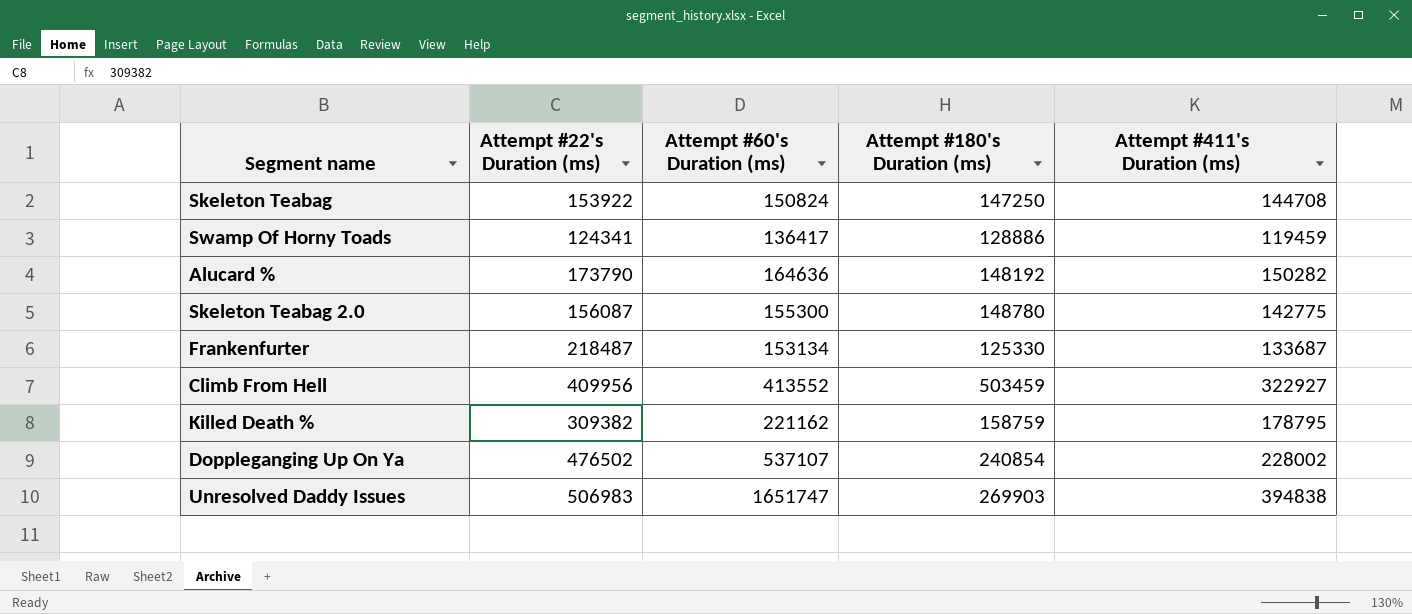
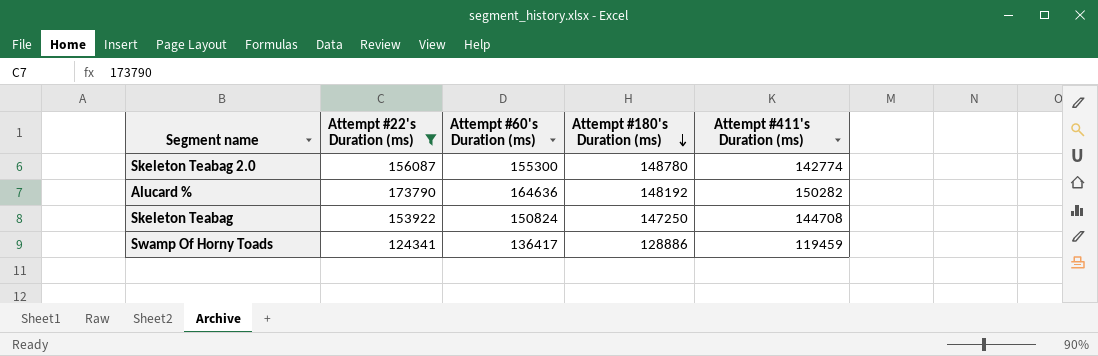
filter: none -> Attempt #22's Duration (ms) <= 173790
row order: none -> Attempt #180's Duration (ms) descending
Skeleton Teabag 2.0 | Attempt #411's Duration (ms): 142775 -> 142774

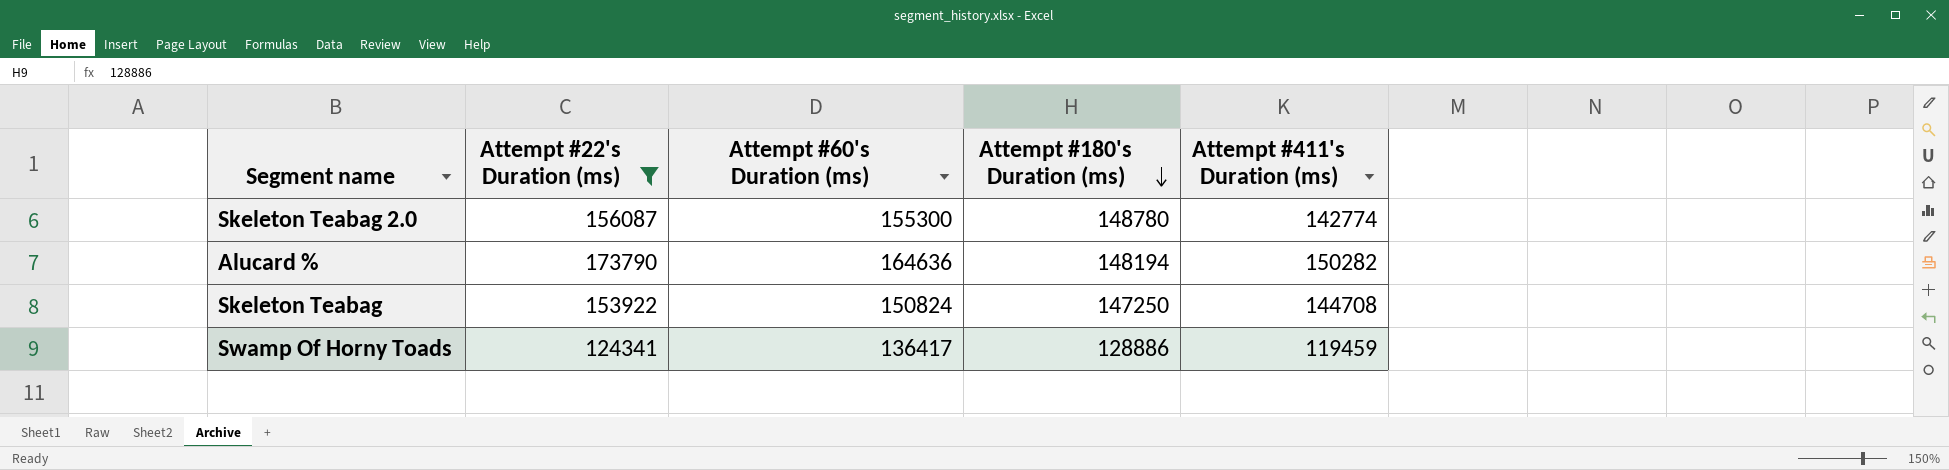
Alucard % | Attempt #180's Duration (ms): 148192 -> 148194

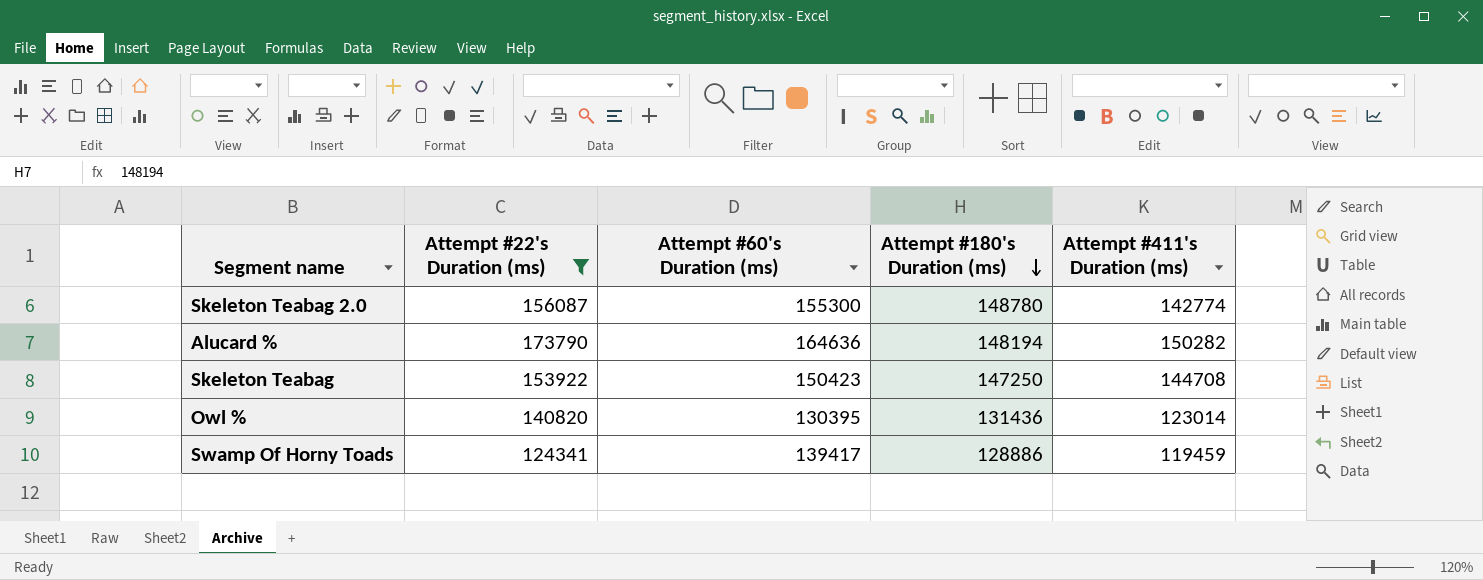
Skeleton Teabag | Attempt #60's Duration (ms): 150824 -> 150423
row Owl %: none -> 140820 | 130395 | 131436 | 123014
Swamp Of Horny Toads | Attempt #60's Duration (ms): 136417 -> 139417

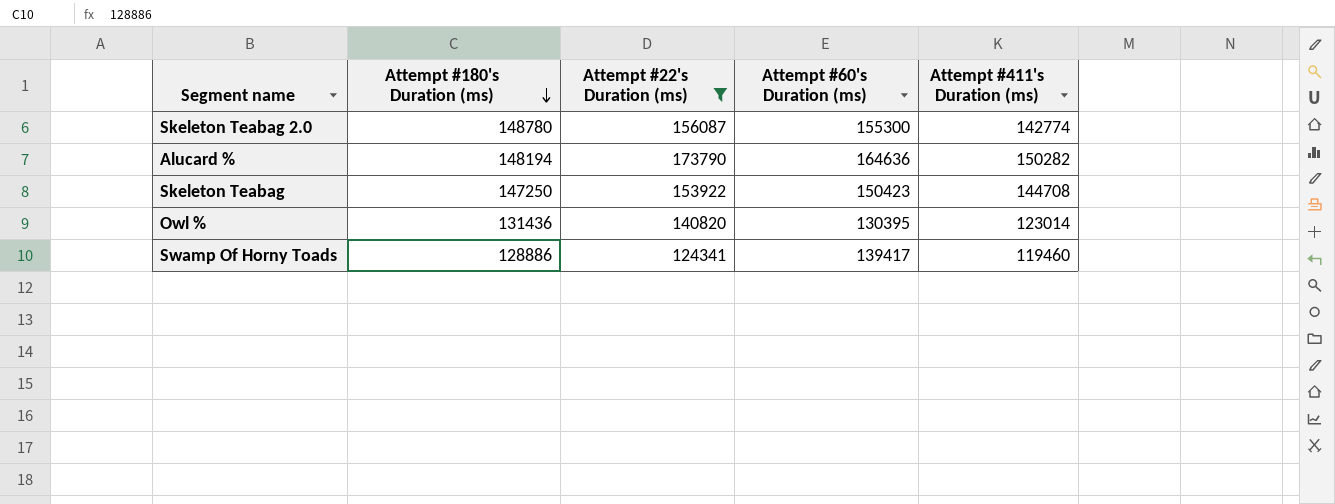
column Attempt #180's Duration (ms) | position: 4 -> 2
Swamp Of Horny Toads | Attempt #411's Duration (ms): 119459 -> 119460

